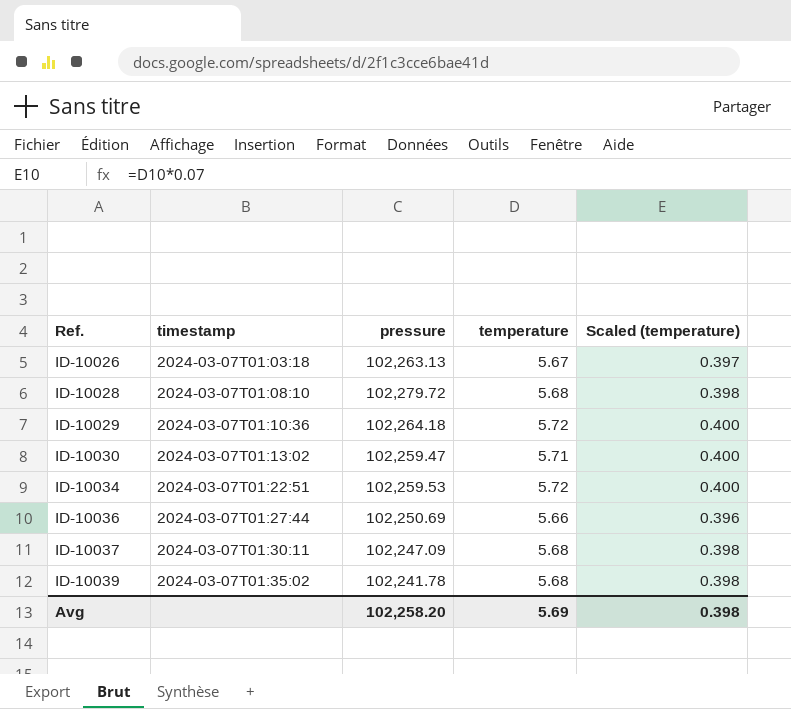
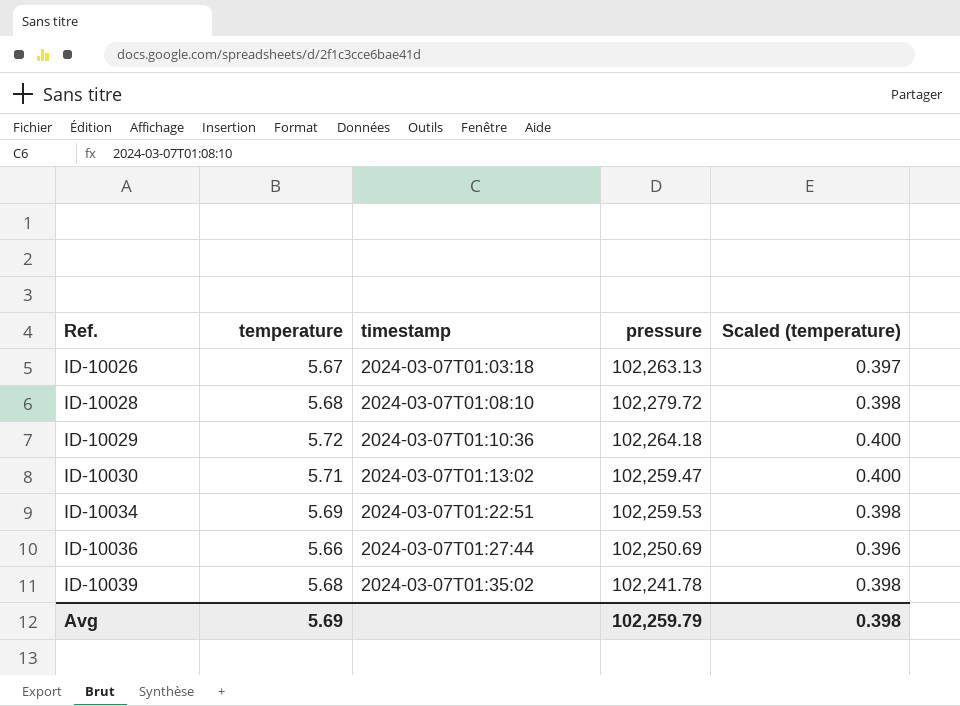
column temperature | position: 4 -> 2
row ID-10037: 2024-03-07T01:30:11 | 102,247.09 | 5.68 | 0.398 -> none
ID-10034 | temperature: 5.72 -> 5.69
ID-10034 | Scaled (temperature): 0.400 -> 0.398
Avg | pressure: 102,258.20 -> 102,259.79

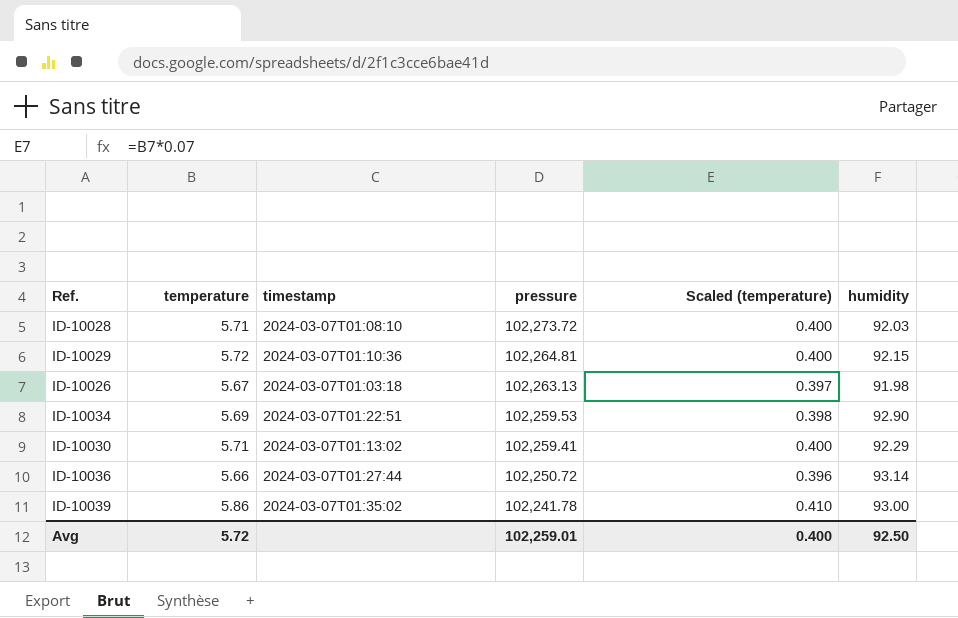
row order: Ref. ascending -> pressure descending
column humidity | position: none -> 6
ID-10028 | temperature: 5.68 -> 5.71
ID-10028 | pressure: 102,279.72 -> 102,273.72
ID-10028 | Scaled (temperature): 0.398 -> 0.400
ID-10029 | pressure: 102,264.18 -> 102,264.81
ID-10030 | pressure: 102,259.47 -> 102,259.41
ID-10036 | pressure: 102,250.69 -> 102,250.72
ID-10039 | temperature: 5.68 -> 5.86
ID-10039 | Scaled (temperature): 0.398 -> 0.410
Avg | temperature: 5.69 -> 5.72
Avg | pressure: 102,259.79 -> 102,259.01
Avg | Scaled (temperature): 0.398 -> 0.400

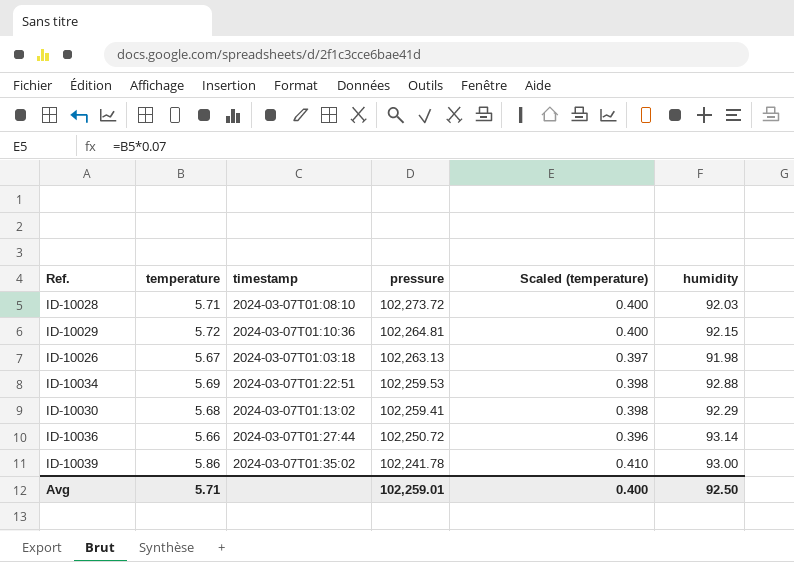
ID-10034 | humidity: 92.90 -> 92.88
ID-10030 | temperature: 5.71 -> 5.68
ID-10030 | Scaled (temperature): 0.400 -> 0.398
Avg | temperature: 5.72 -> 5.71

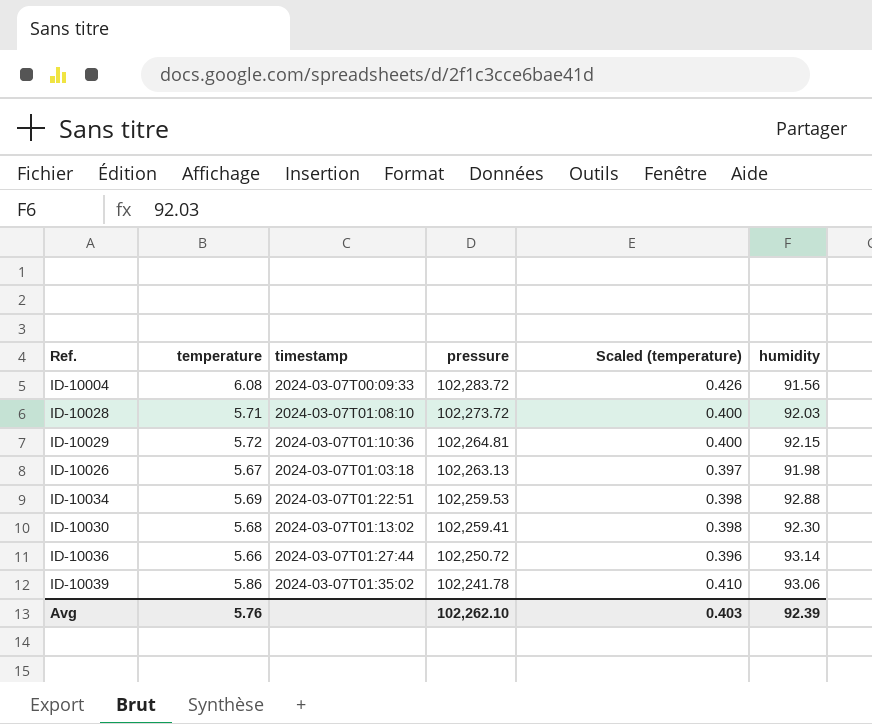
row ID-10004: none -> 6.08 | 2024-03-07T00:09:33 | 102,283.72 | 0.426 | 91.56
ID-10030 | humidity: 92.29 -> 92.30
ID-10039 | humidity: 93.00 -> 93.06
Avg | temperature: 5.71 -> 5.76
Avg | pressure: 102,259.01 -> 102,262.10
Avg | Scaled (temperature): 0.400 -> 0.403
Avg | humidity: 92.50 -> 92.39

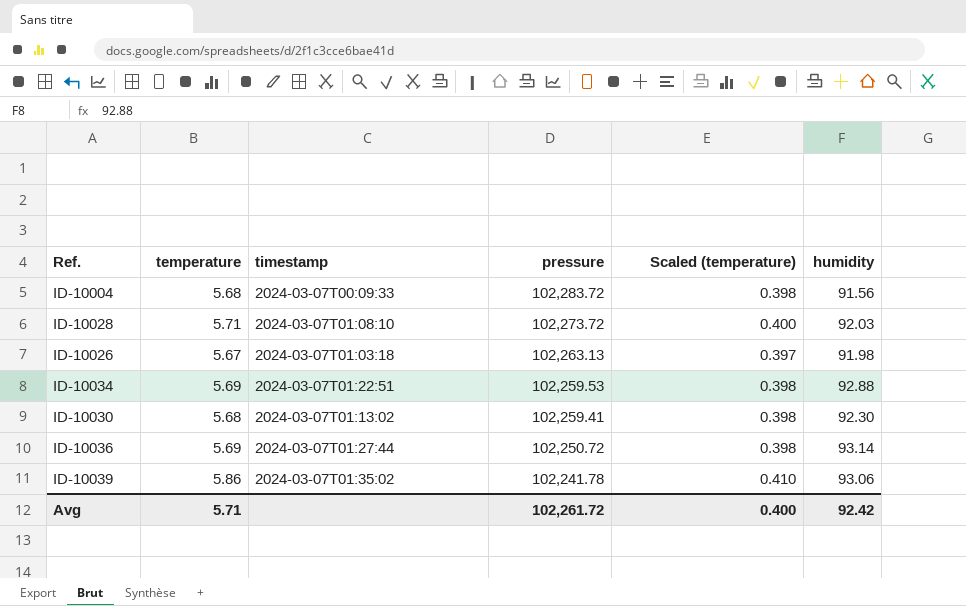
row ID-10029: 5.72 | 2024-03-07T01:10:36 | 102,264.81 | 0.400 | 92.15 -> none
ID-10004 | temperature: 6.08 -> 5.68
ID-10004 | Scaled (temperature): 0.426 -> 0.398
ID-10036 | temperature: 5.66 -> 5.69
ID-10036 | Scaled (temperature): 0.396 -> 0.398
Avg | temperature: 5.76 -> 5.71
Avg | pressure: 102,262.10 -> 102,261.72
Avg | Scaled (temperature): 0.403 -> 0.400
Avg | humidity: 92.39 -> 92.42

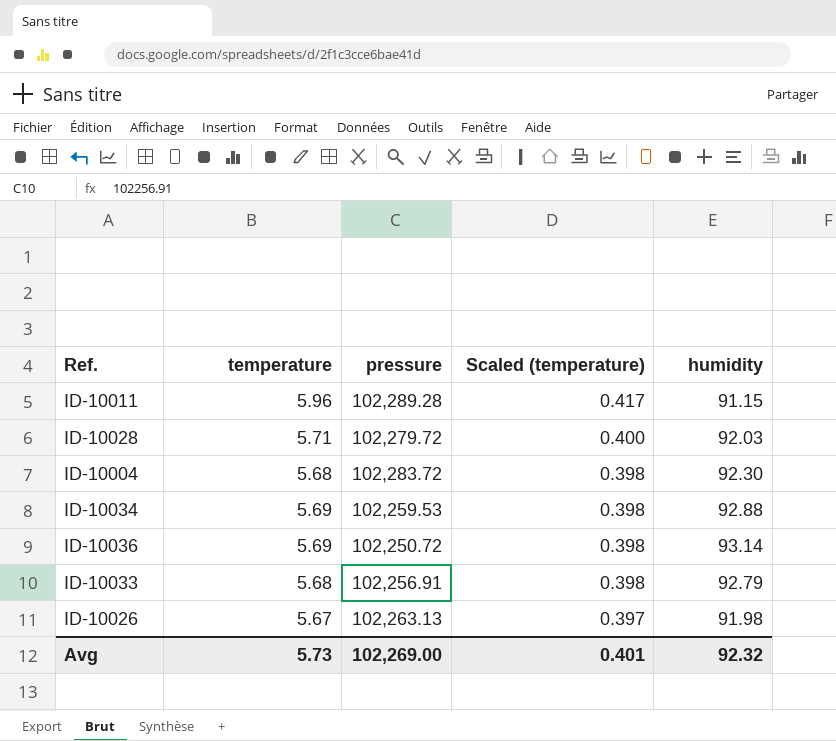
row order: pressure descending -> Scaled (temperature) descending
column timestamp | position: 3 -> none
row ID-10030: 5.68 | 2024-03-07T01:13:02 | 102,259.41 | 0.398 | 92.30 -> none
row ID-10039: 5.86 | 2024-03-07T01:35:02 | 102,241.78 | 0.410 | 93.06 -> none
row ID-10011: none -> 5.96 | 102,289.28 | 0.417 | 91.15
ID-10028 | pressure: 102,273.72 -> 102,279.72
ID-10004 | humidity: 91.56 -> 92.30
row ID-10033: none -> 5.68 | 102,256.91 | 0.398 | 92.79
Avg | temperature: 5.71 -> 5.73
Avg | pressure: 102,261.72 -> 102,269.00
Avg | Scaled (temperature): 0.400 -> 0.401
Avg | humidity: 92.42 -> 92.32

